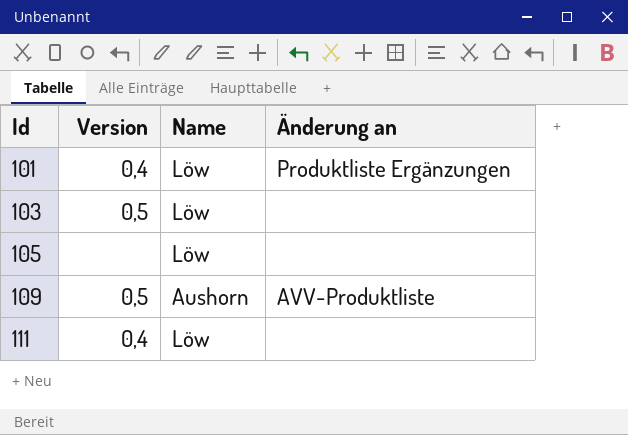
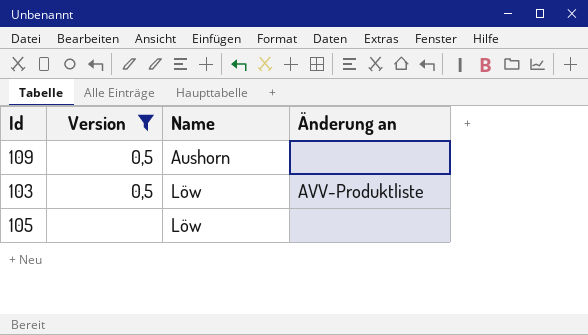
filter: none -> Version != 0,4
row order: Id ascending -> Name ascending
109 | Änderung an: AVV-Produktliste -> none
103 | Änderung an: none -> AVV-Produktliste

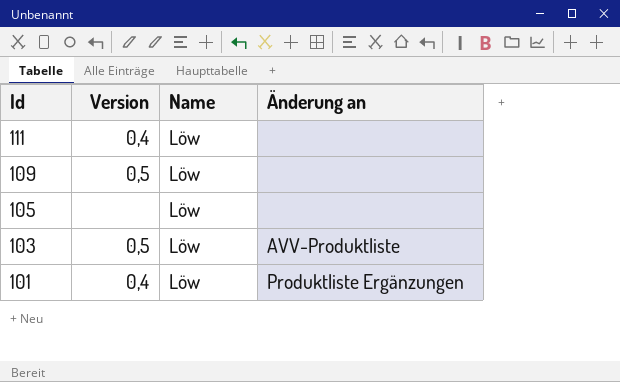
filter: Version != 0,4 -> none
row order: Name ascending -> Id descending
109 | Name: Aushorn -> Löw

